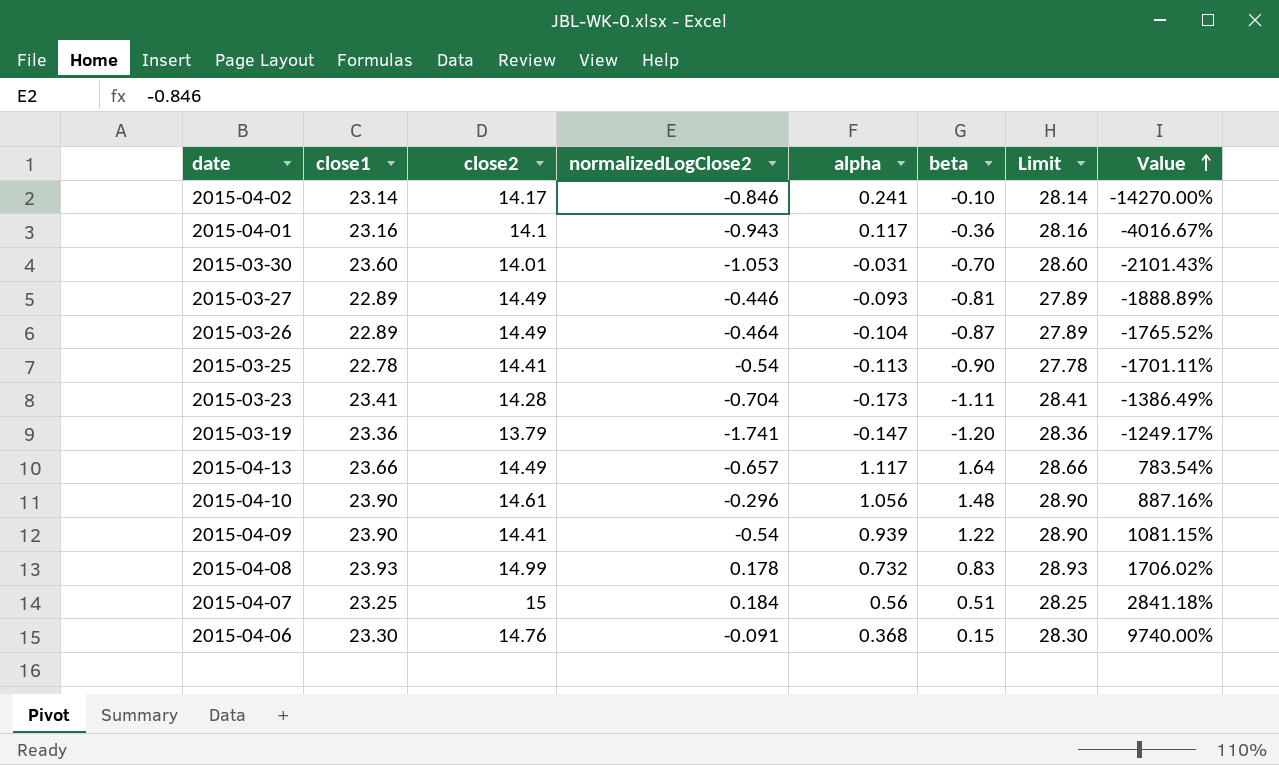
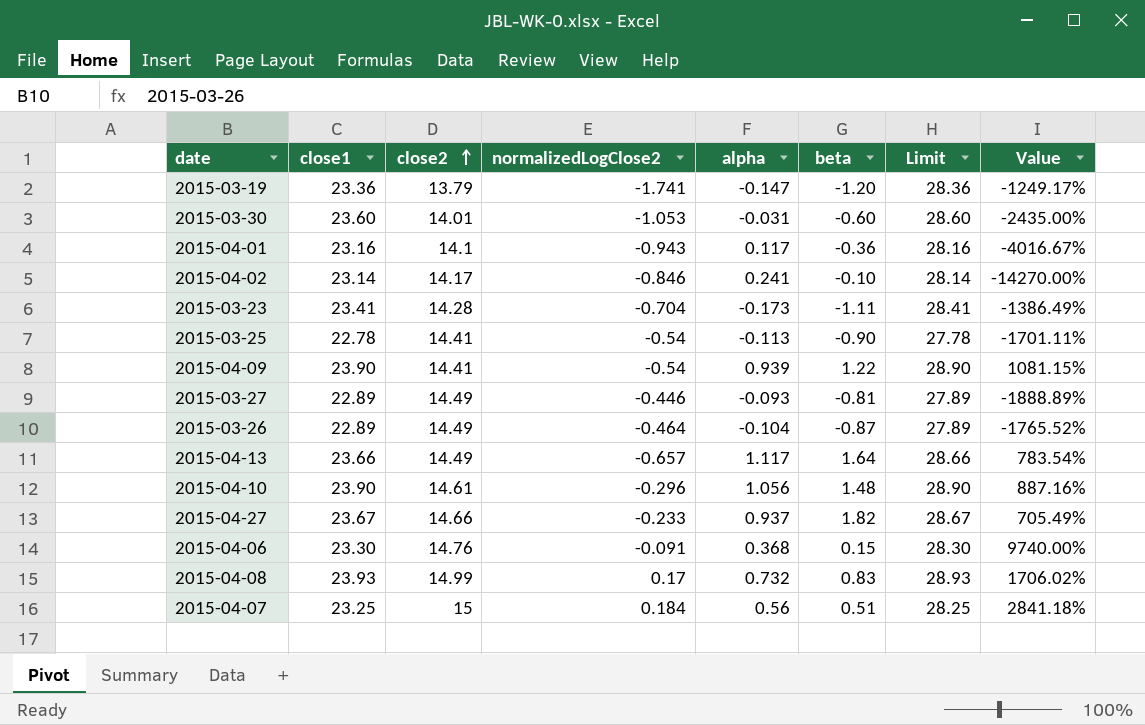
row order: Value ascending -> close2 ascending
2015-03-30 | beta: -0.70 -> -0.60
2015-03-30 | Value: -2101.43% -> -2435.00%
row 2015-04-27: none -> 23.67 | 14.66 | -0.233 | 0.937 | 1.82 | 28.67 | 705.49%
2015-04-08 | normalizedLogClose2: 0.178 -> 0.17

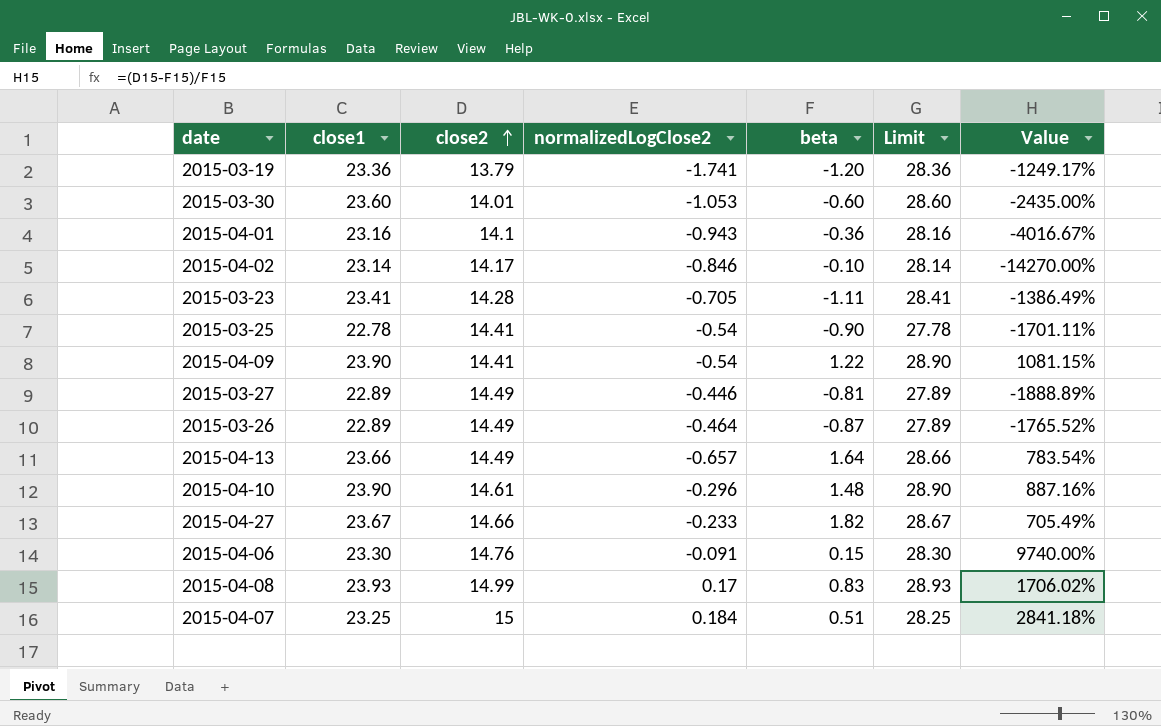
column alpha | position: 5 -> none
2015-03-23 | normalizedLogClose2: -0.704 -> -0.705

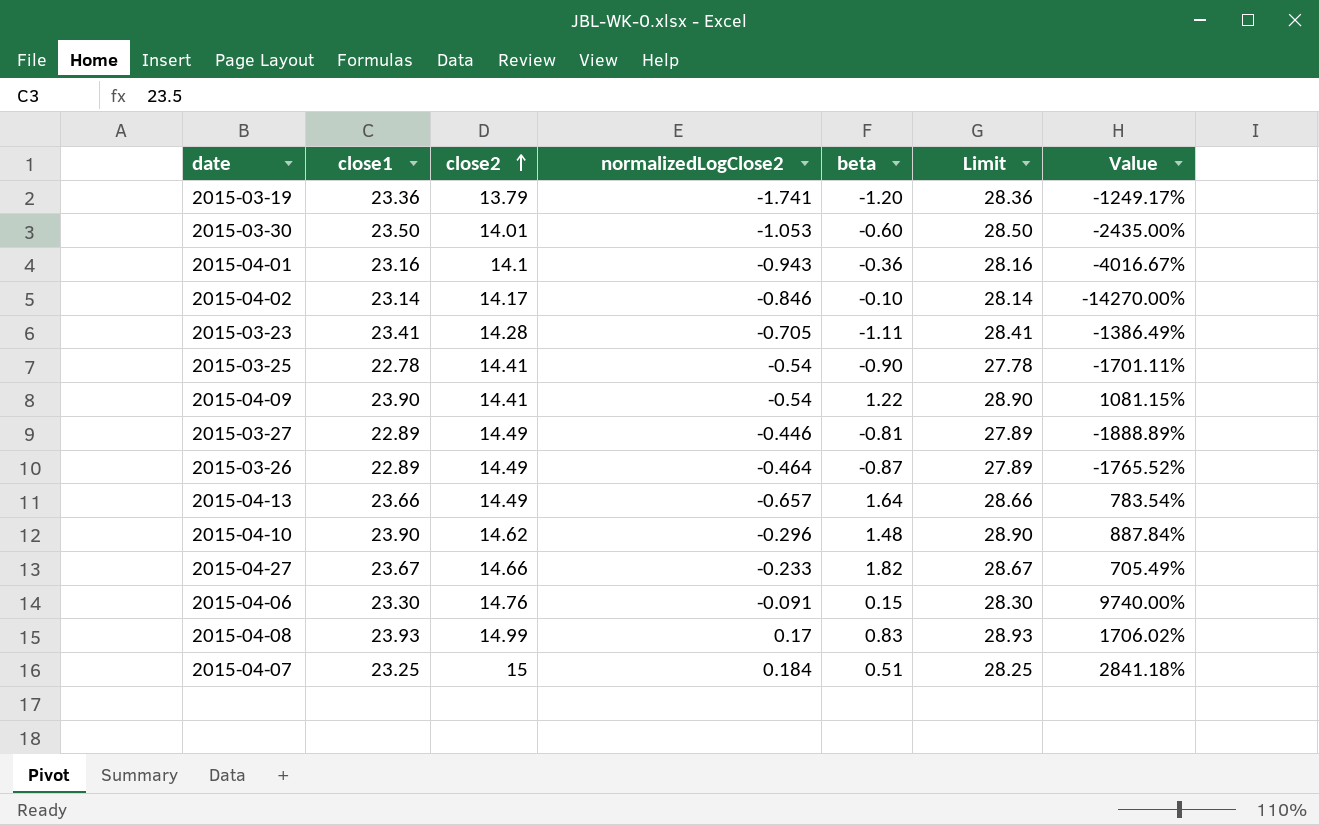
2015-03-30 | close1: 23.60 -> 23.50
2015-03-30 | Limit: 28.60 -> 28.50
2015-04-10 | close2: 14.61 -> 14.62
2015-04-10 | Value: 887.16% -> 887.84%

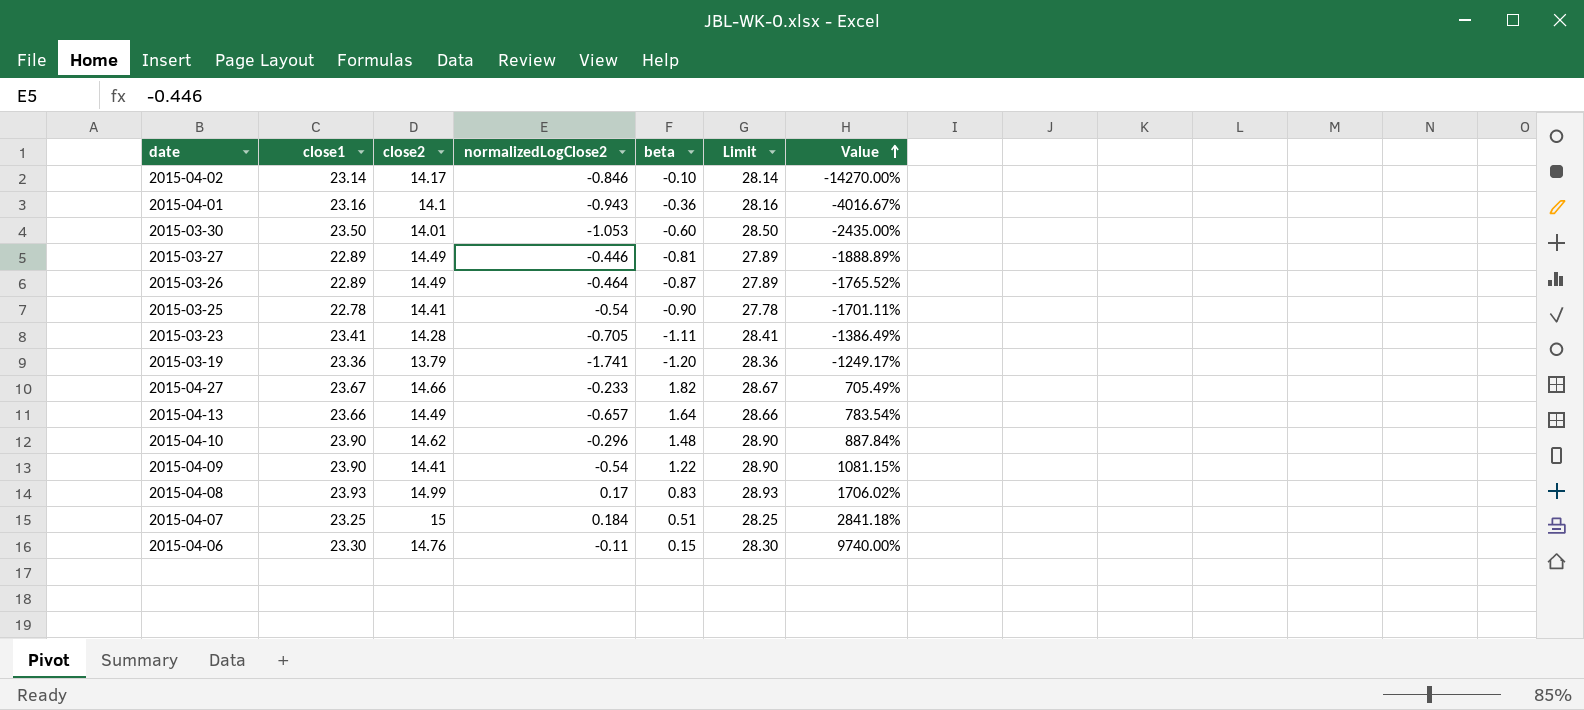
row order: close2 ascending -> Value ascending
2015-04-06 | normalizedLogClose2: -0.091 -> -0.11

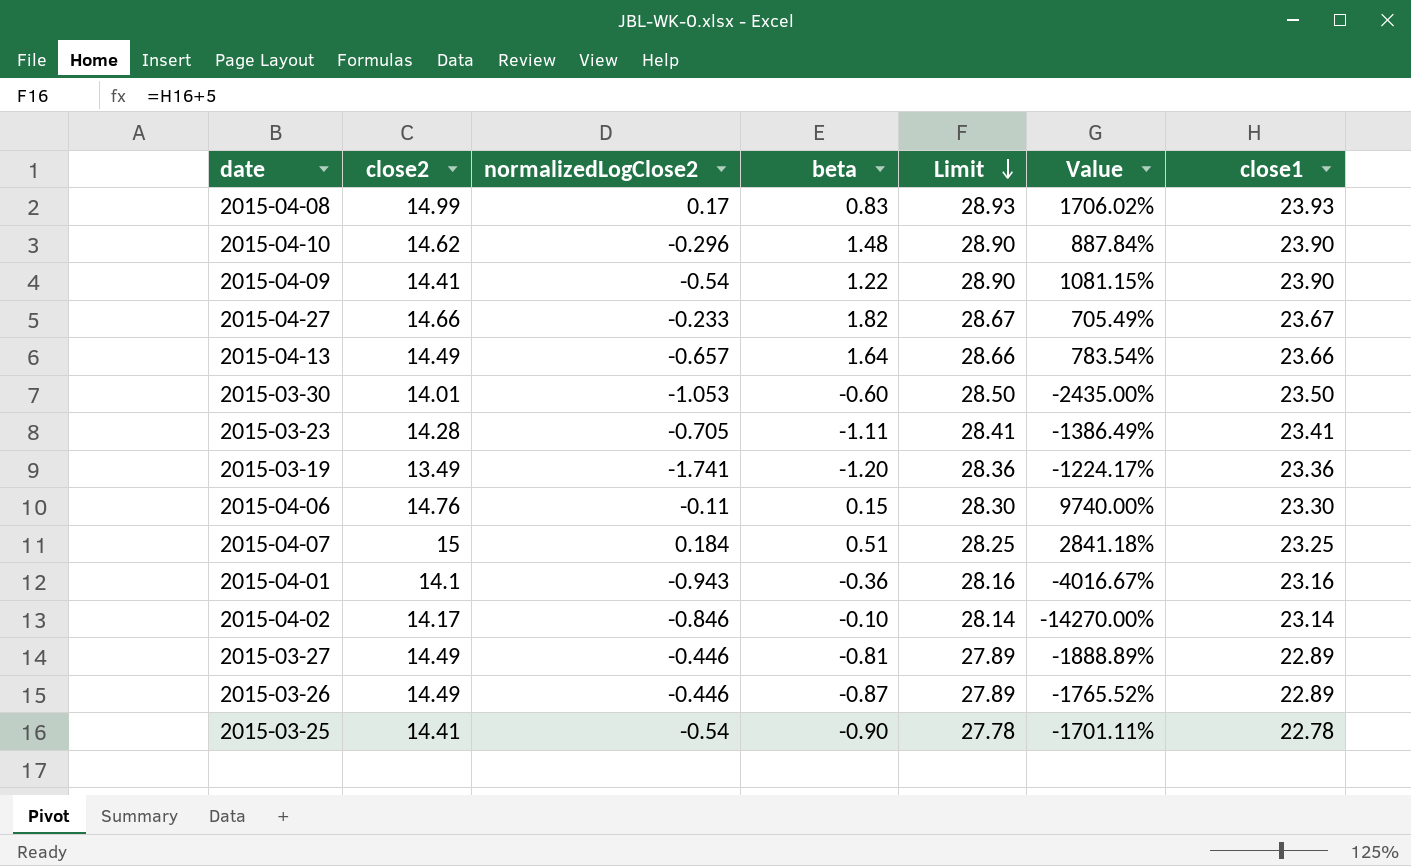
row order: Value ascending -> Limit descending
column close1 | position: 2 -> 7
2015-03-19 | close2: 13.79 -> 13.49
2015-03-19 | Value: -1249.17% -> -1224.17%
2015-03-26 | normalizedLogClose2: -0.464 -> -0.446

